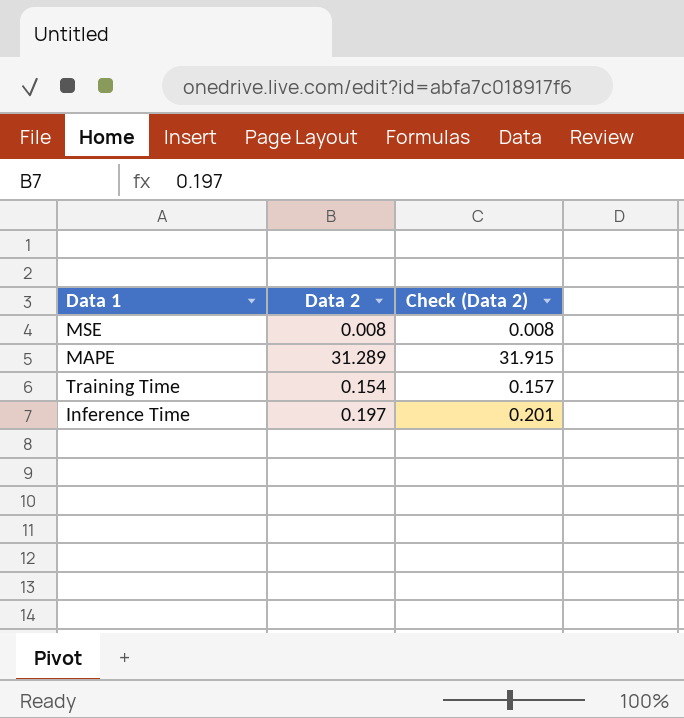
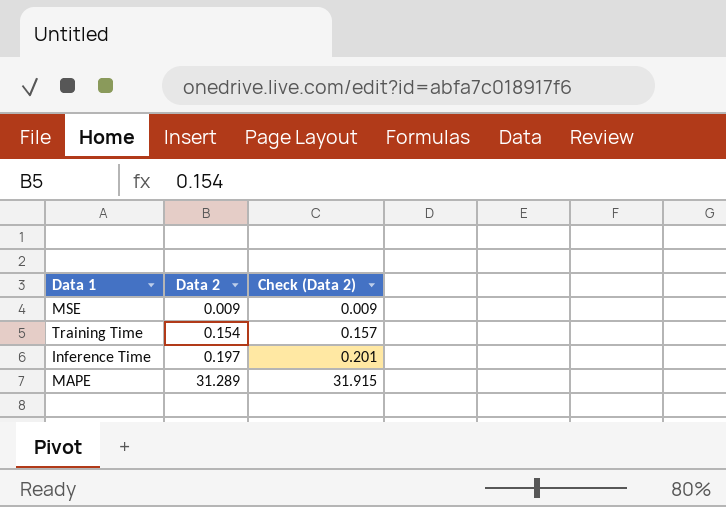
row order: none -> Data 2 ascending
MSE | Data 2: 0.008 -> 0.009
MSE | Check (Data 2): 0.008 -> 0.009

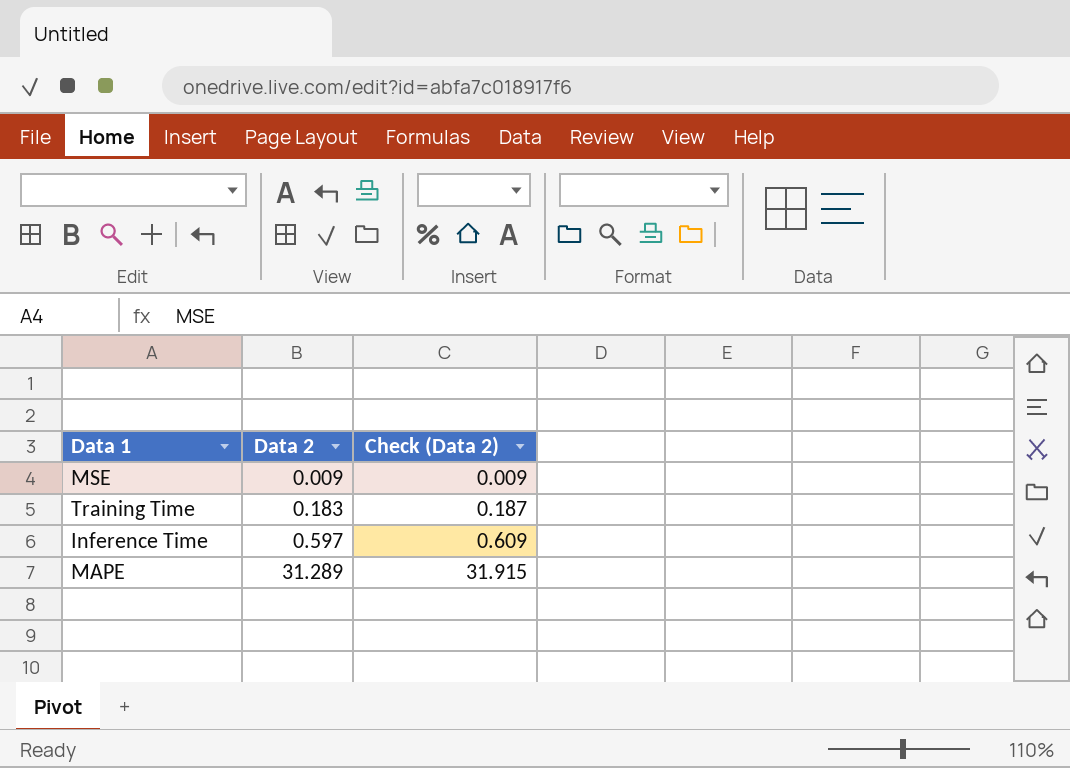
Training Time | Data 2: 0.154 -> 0.183
Training Time | Check (Data 2): 0.157 -> 0.187
Inference Time | Data 2: 0.197 -> 0.597
Inference Time | Check (Data 2): 0.201 -> 0.609

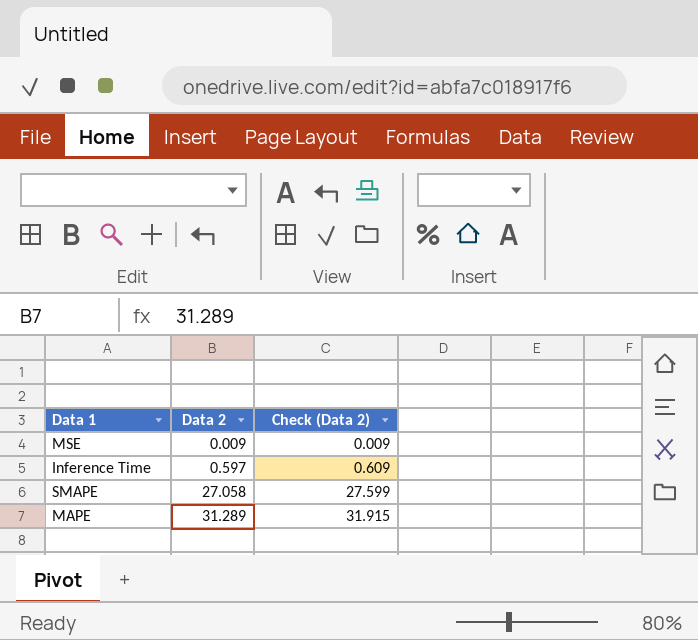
row Training Time: 0.183 | 0.187 -> none
row SMAPE: none -> 27.058 | 27.599

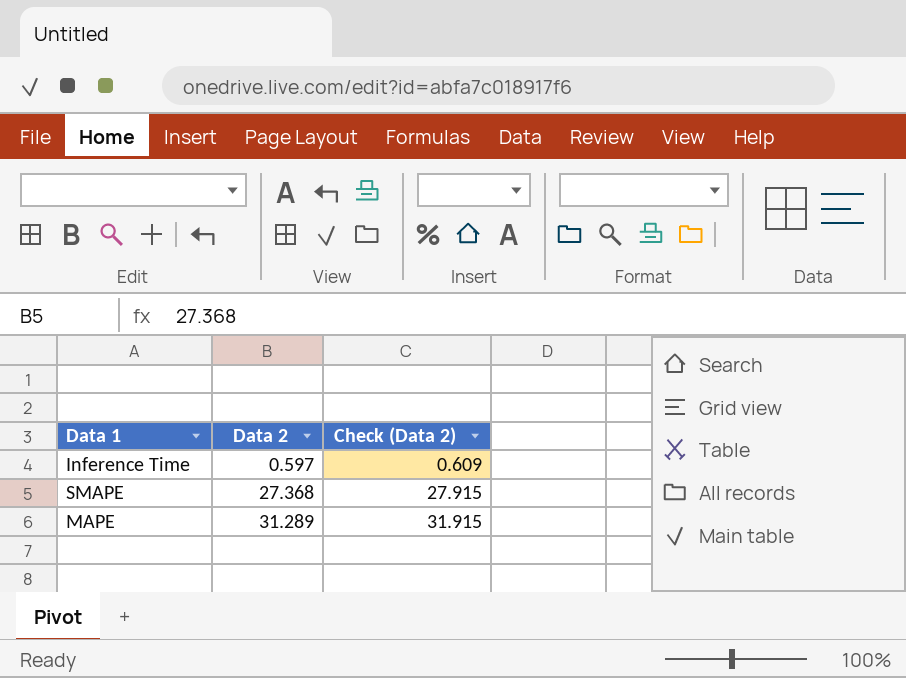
row MSE: 0.009 | 0.009 -> none
SMAPE | Data 2: 27.058 -> 27.368
SMAPE | Check (Data 2): 27.599 -> 27.915

